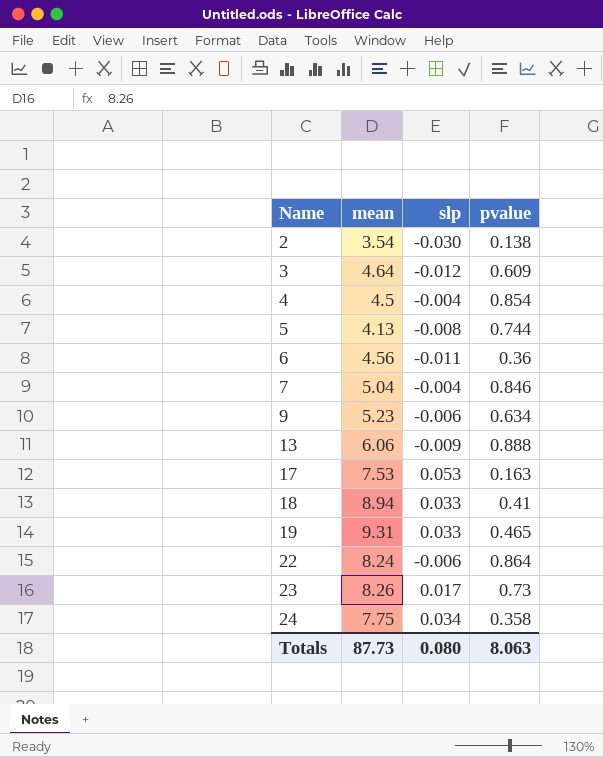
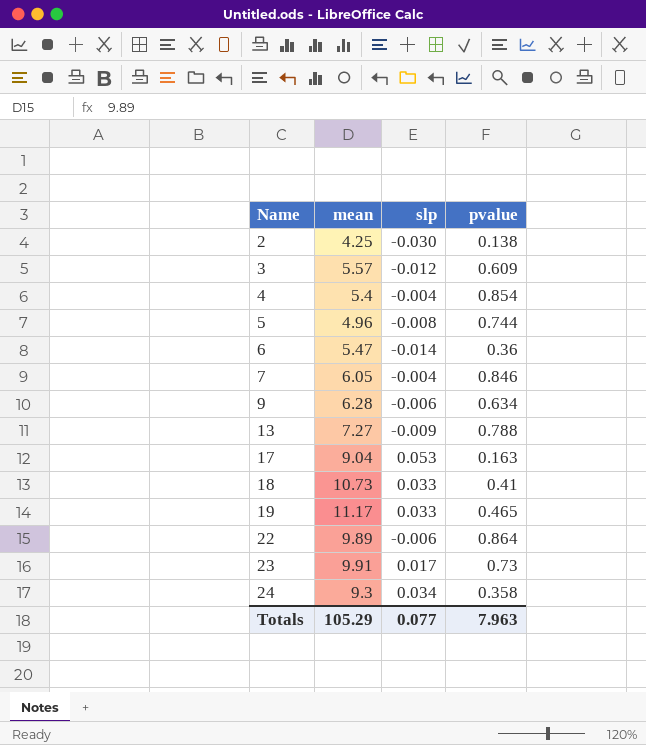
2 | mean: 3.54 -> 4.25
3 | mean: 4.64 -> 5.57
4 | mean: 4.5 -> 5.4
5 | mean: 4.13 -> 4.96
6 | mean: 4.56 -> 5.47
6 | slp: -0.011 -> -0.014
7 | mean: 5.04 -> 6.05
9 | mean: 5.23 -> 6.28
13 | mean: 6.06 -> 7.27
13 | pvalue: 0.888 -> 0.788
17 | mean: 7.53 -> 9.04
18 | mean: 8.94 -> 10.73
19 | mean: 9.31 -> 11.17
22 | mean: 8.24 -> 9.89
23 | mean: 8.26 -> 9.91
24 | mean: 7.75 -> 9.3
Totals | mean: 87.73 -> 105.29
Totals | slp: 0.080 -> 0.077
Totals | pvalue: 8.063 -> 7.963

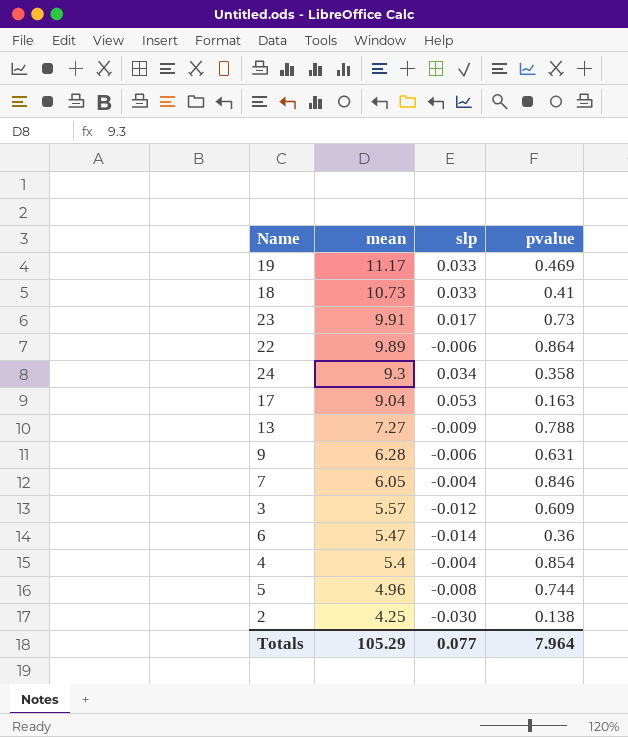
row order: Name ascending -> mean descending
19 | pvalue: 0.465 -> 0.469
9 | pvalue: 0.634 -> 0.631
Totals | pvalue: 7.963 -> 7.964

